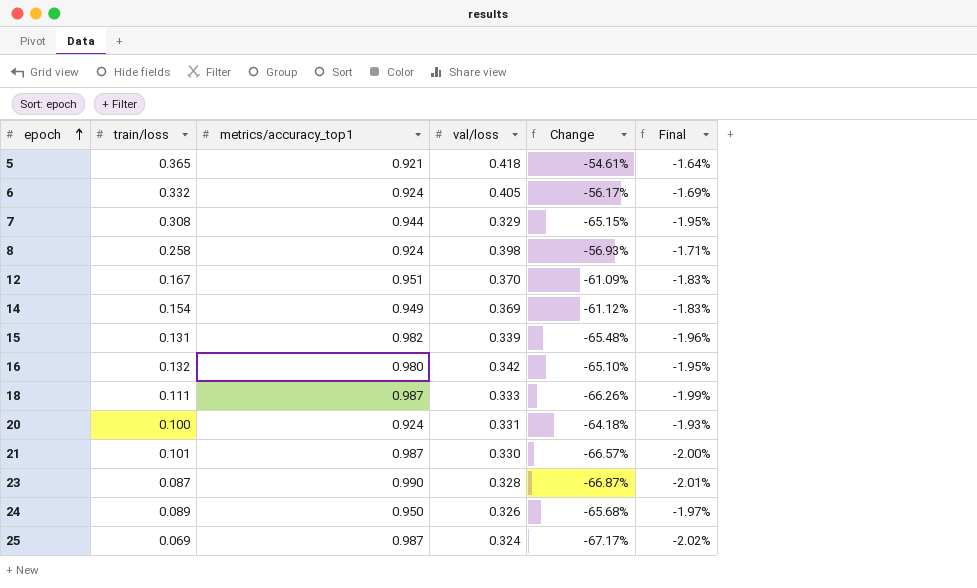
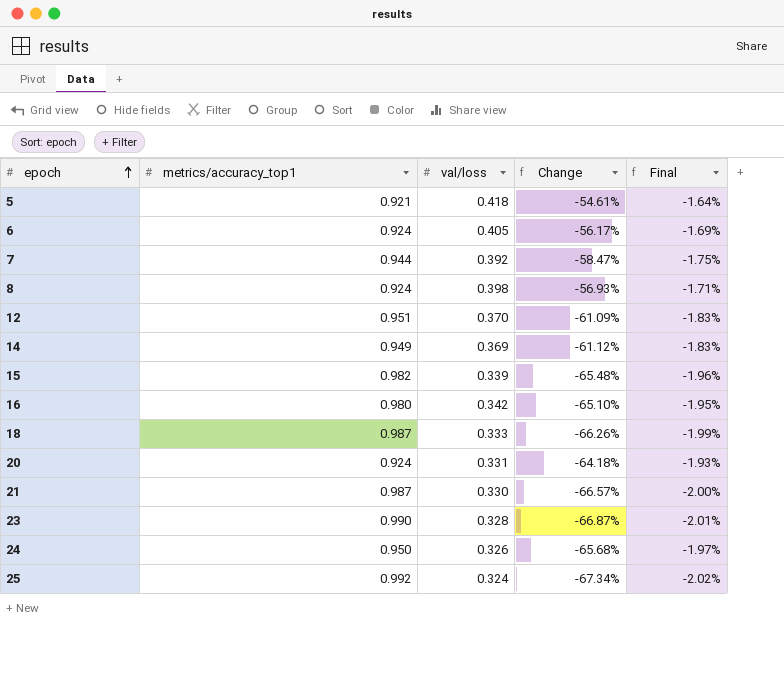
column train/loss | position: 2 -> none
7 | val/loss: 0.329 -> 0.392
7 | Change: -65.15% -> -58.47%
7 | Final: -1.95% -> -1.75%
25 | metrics/accuracy_top1: 0.987 -> 0.992
25 | Change: -67.17% -> -67.34%

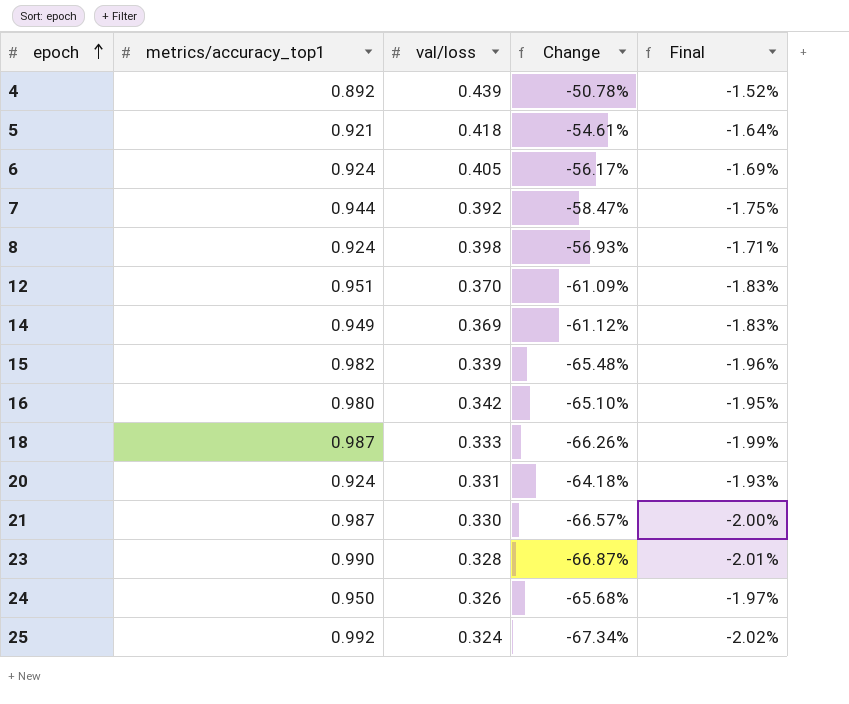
row 4: none -> 0.892 | 0.439 | -50.78% | -1.52%

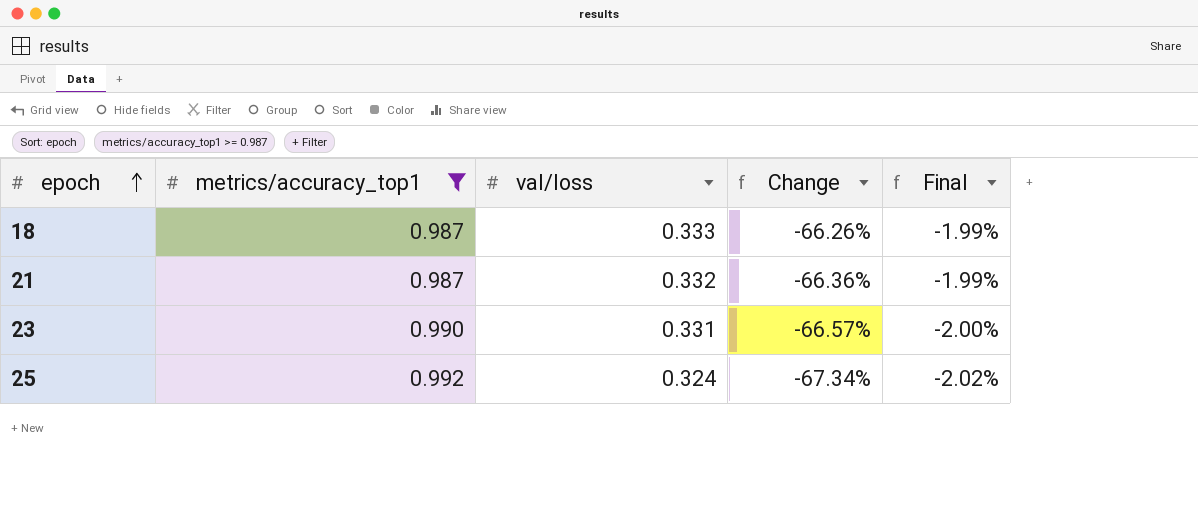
filter: none -> metrics/accuracy_top1 >= 0.987
21 | val/loss: 0.330 -> 0.332
21 | Change: -66.57% -> -66.36%
21 | Final: -2.00% -> -1.99%
23 | val/loss: 0.328 -> 0.331
23 | Change: -66.87% -> -66.57%
23 | Final: -2.01% -> -2.00%

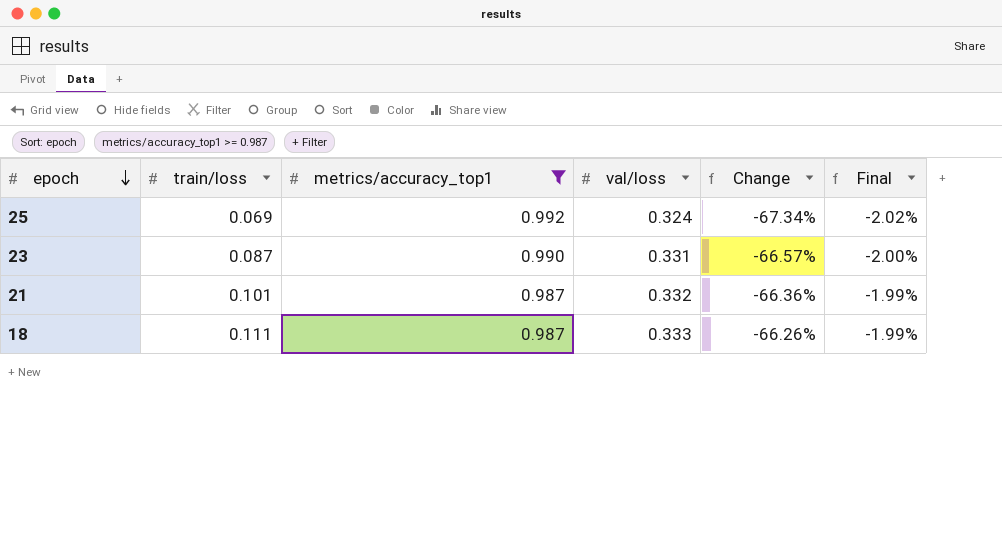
row order: epoch ascending -> epoch descending
column train/loss | position: none -> 2

